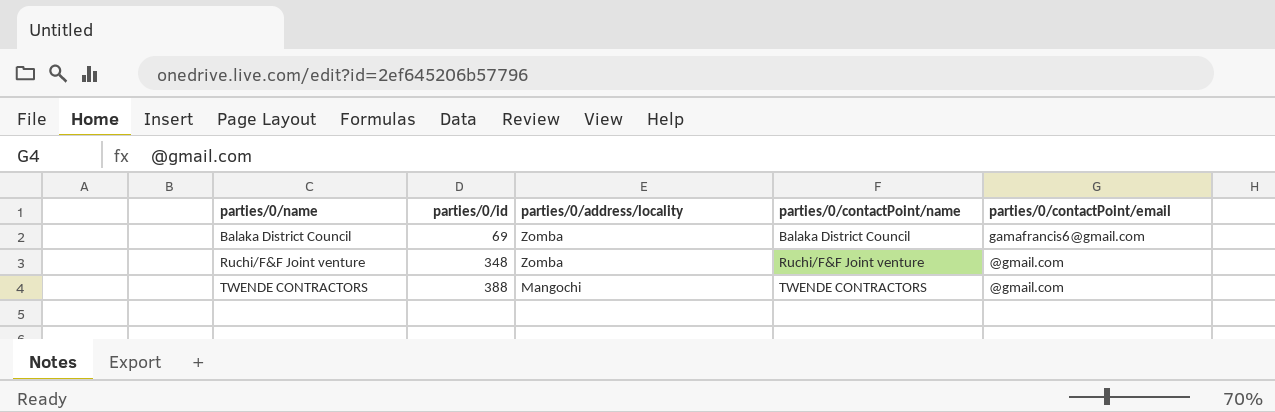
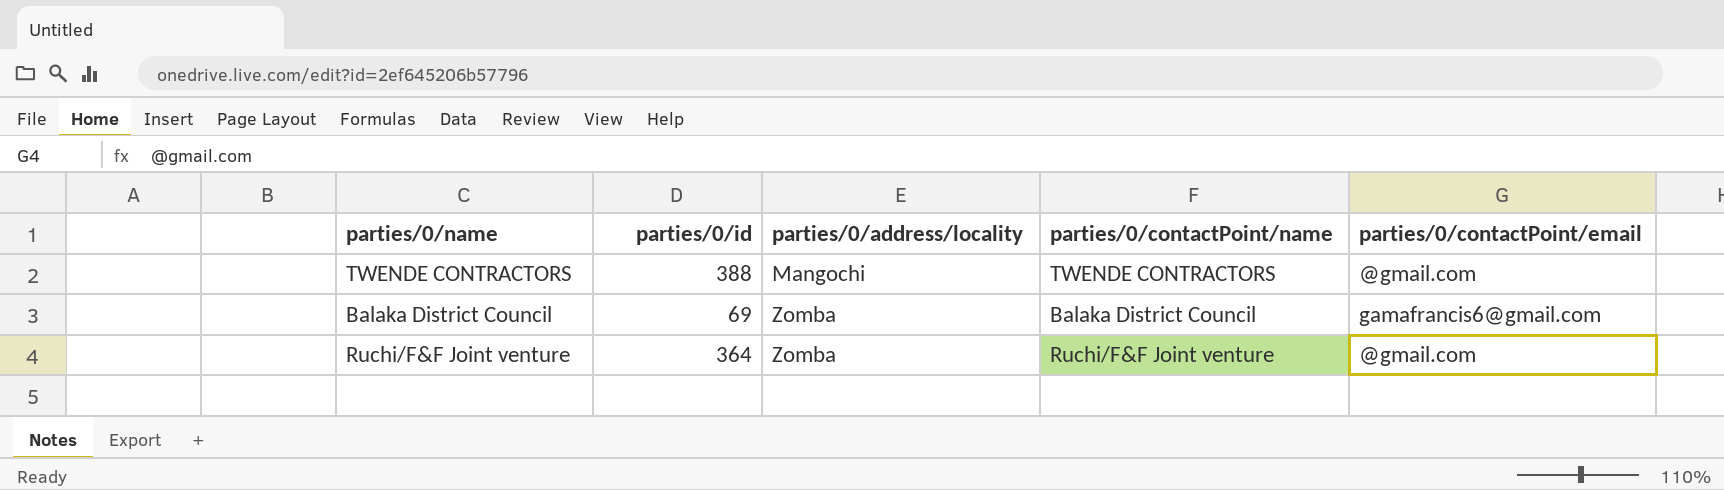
row order: parties/0/name ascending -> parties/0/address/locality ascending
Ruchi/F&F Joint venture | parties/0/id: 348 -> 364

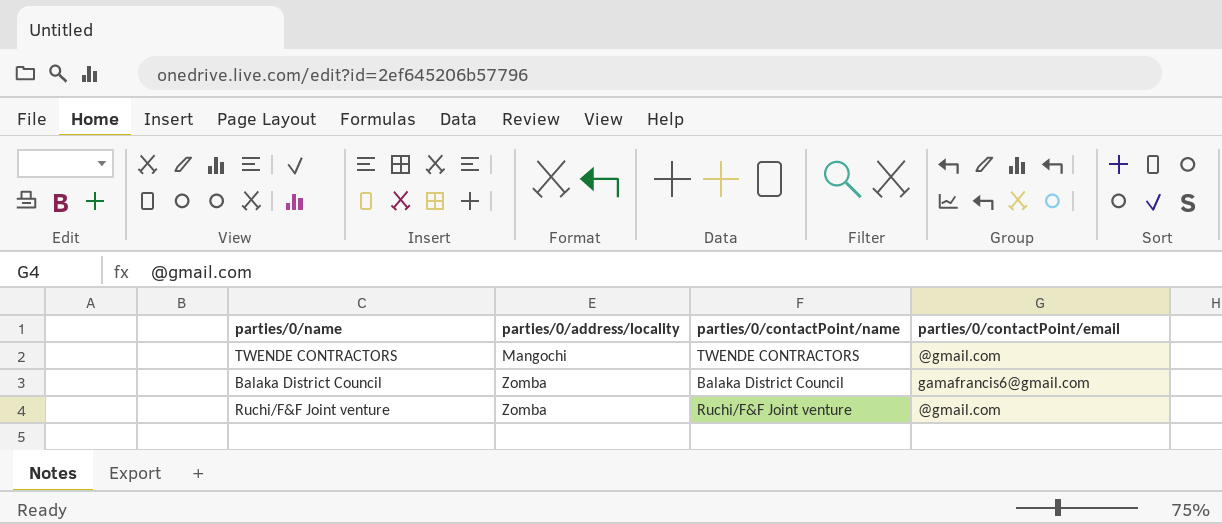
column parties/0/id | position: 2 -> none

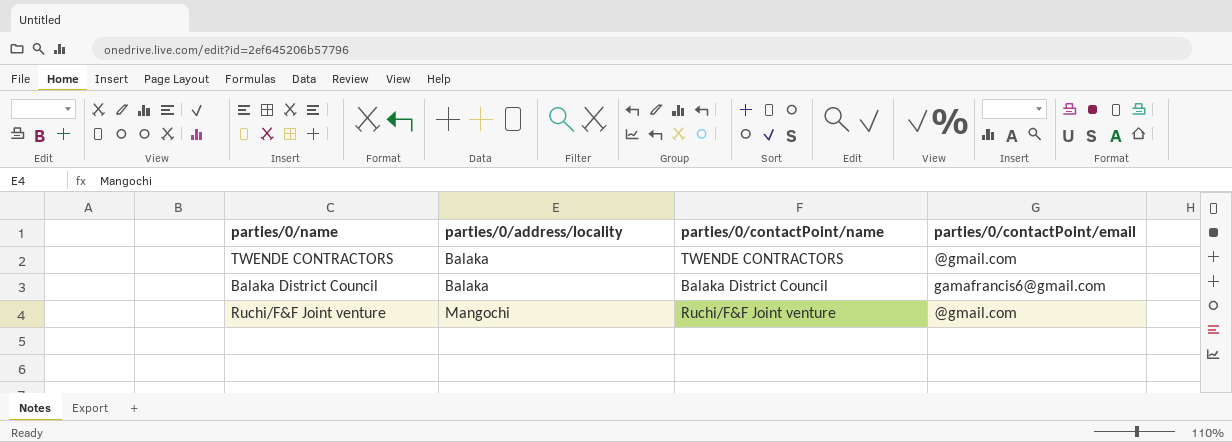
TWENDE CONTRACTORS | parties/0/address/locality: Mangochi -> Balaka
Balaka District Council | parties/0/address/locality: Zomba -> Balaka
Ruchi/F&F Joint venture | parties/0/address/locality: Zomba -> Mangochi

